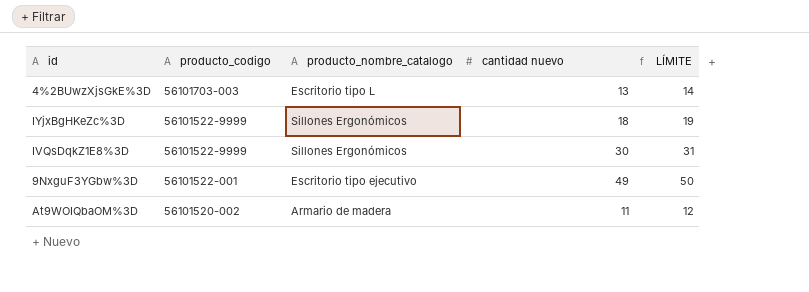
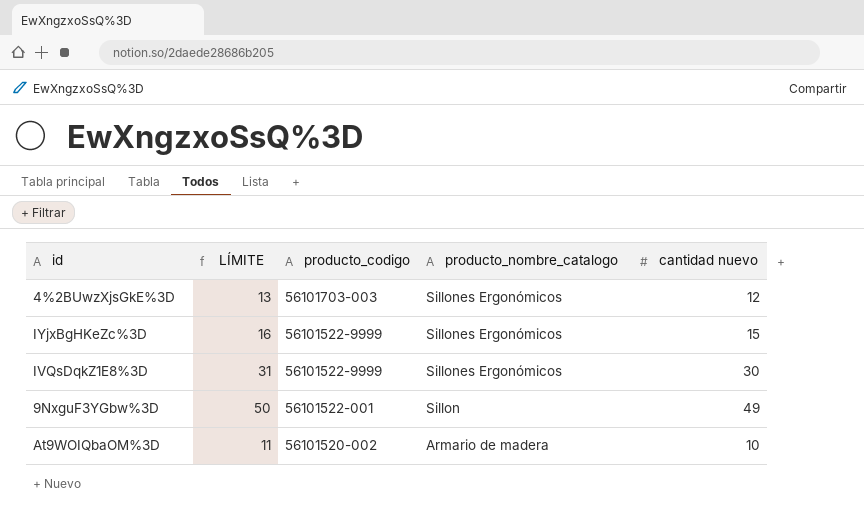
column LÍMITE | position: 5 -> 2
4%2BUwzXjsGkE%3D | LÍMITE: 14 -> 13
4%2BUwzXjsGkE%3D | producto_nombre_catalogo: Escritorio tipo L -> Sillones Ergonómicos
4%2BUwzXjsGkE%3D | cantidad nuevo: 13 -> 12
IYjxBgHKeZc%3D | LÍMITE: 19 -> 16
IYjxBgHKeZc%3D | cantidad nuevo: 18 -> 15
9NxguF3YGbw%3D | producto_nombre_catalogo: Escritorio tipo ejecutivo -> Sillon
At9WOIQbaOM%3D | LÍMITE: 12 -> 11
At9WOIQbaOM%3D | cantidad nuevo: 11 -> 10

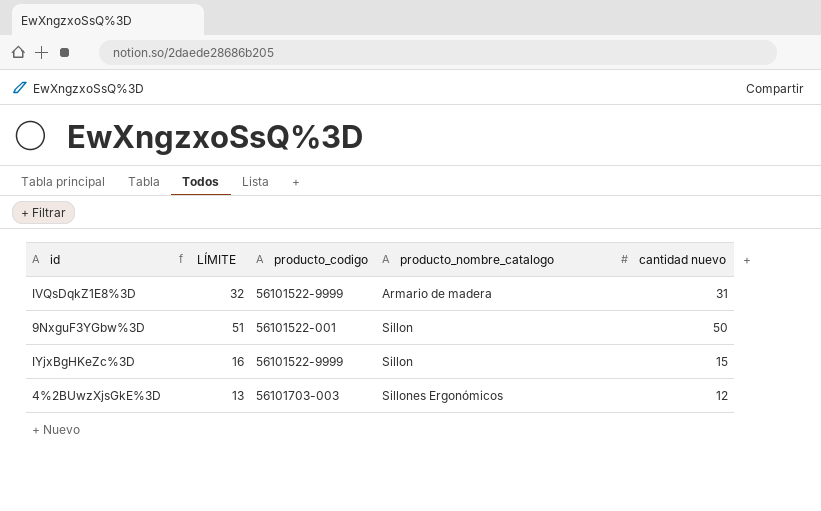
row order: producto_codigo descending -> producto_nombre_catalogo ascending
row At9WOIQbaOM%3D: 11 | 56101520-002 | Armario de madera | 10 -> none
IVQsDqkZ1E8%3D | LÍMITE: 31 -> 32
IVQsDqkZ1E8%3D | producto_nombre_catalogo: Sillones Ergonómicos -> Armario de madera
IVQsDqkZ1E8%3D | cantidad nuevo: 30 -> 31
9NxguF3YGbw%3D | LÍMITE: 50 -> 51
9NxguF3YGbw%3D | cantidad nuevo: 49 -> 50
IYjxBgHKeZc%3D | producto_nombre_catalogo: Sillones Ergonómicos -> Sillon

